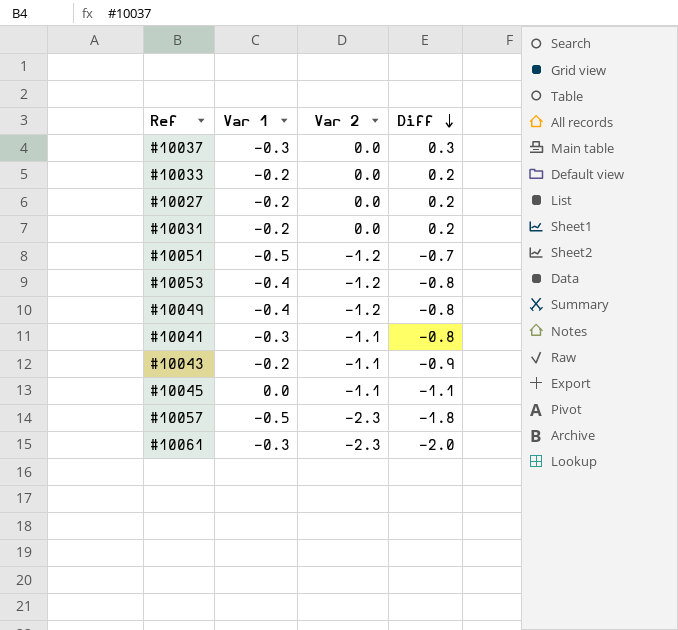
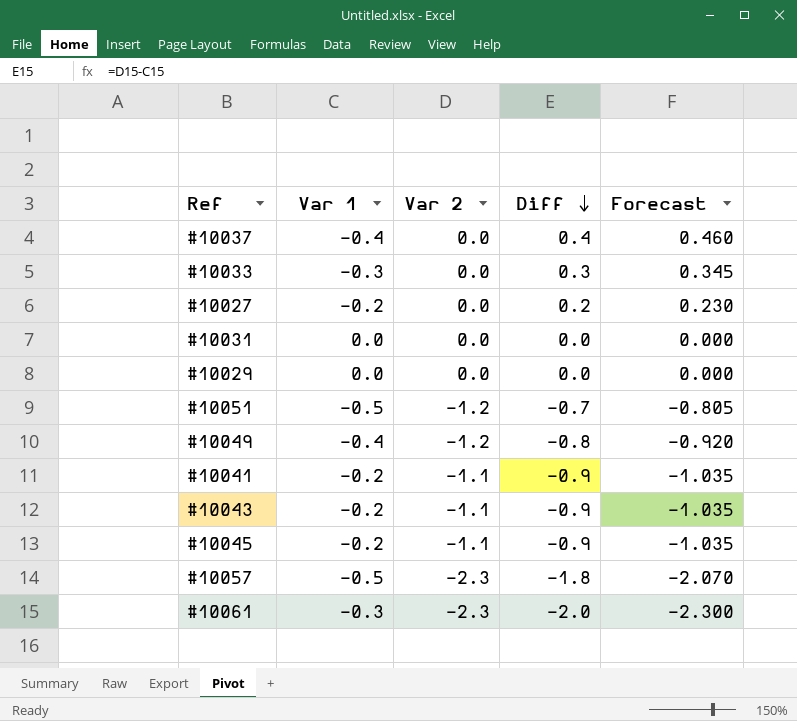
column Forecast | formula: none -> [Diff] * 1.15
row #10053: -0.4 | -1.2 | -0.8 -> none
#10037 | Var 1: -0.3 -> -0.4
#10037 | Diff: 0.3 -> 0.4
#10033 | Var 1: -0.2 -> -0.3
#10033 | Diff: 0.2 -> 0.3
#10031 | Var 1: -0.2 -> 0.0
#10031 | Diff: 0.2 -> 0.0
row #10029: none -> 0.0 | 0.0 | 0.0 | 0.000
#10041 | Var 1: -0.3 -> -0.2
#10041 | Diff: -0.8 -> -0.9
#10045 | Var 1: 0.0 -> -0.2
#10045 | Diff: -1.1 -> -0.9

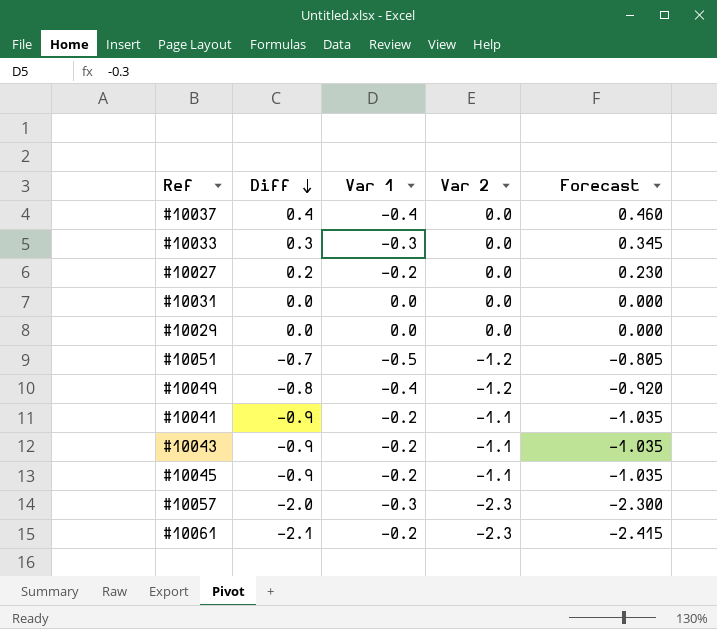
column Diff | position: 4 -> 2
#10057 | Diff: -1.8 -> -2.0
#10057 | Var 1: -0.5 -> -0.3
#10057 | Forecast: -2.070 -> -2.300
#10061 | Diff: -2.0 -> -2.1
#10061 | Var 1: -0.3 -> -0.2
#10061 | Forecast: -2.300 -> -2.415

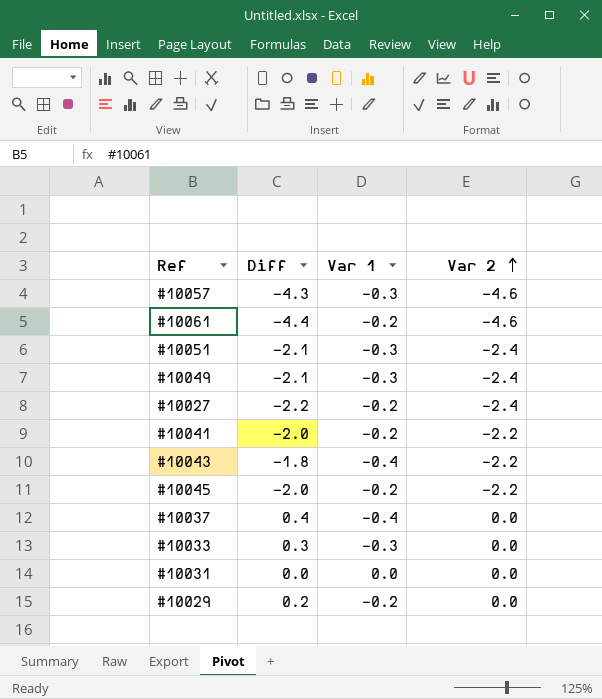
row order: Diff descending -> Var 2 ascending
column Forecast | formula: [Diff] * 1.15 -> none
#10057 | Diff: -2.0 -> -4.3
#10057 | Var 2: -2.3 -> -4.6
#10061 | Diff: -2.1 -> -4.4
#10061 | Var 2: -2.3 -> -4.6
#10051 | Diff: -0.7 -> -2.1
#10051 | Var 1: -0.5 -> -0.3
#10051 | Var 2: -1.2 -> -2.4
#10049 | Diff: -0.8 -> -2.1
#10049 | Var 1: -0.4 -> -0.3
#10049 | Var 2: -1.2 -> -2.4
#10027 | Diff: 0.2 -> -2.2
#10027 | Var 2: 0.0 -> -2.4
#10041 | Diff: -0.9 -> -2.0
#10041 | Var 2: -1.1 -> -2.2
#10043 | Diff: -0.9 -> -1.8
#10043 | Var 1: -0.2 -> -0.4
#10043 | Var 2: -1.1 -> -2.2
#10045 | Diff: -0.9 -> -2.0
#10045 | Var 2: -1.1 -> -2.2
#10029 | Diff: 0.0 -> 0.2
#10029 | Var 1: 0.0 -> -0.2

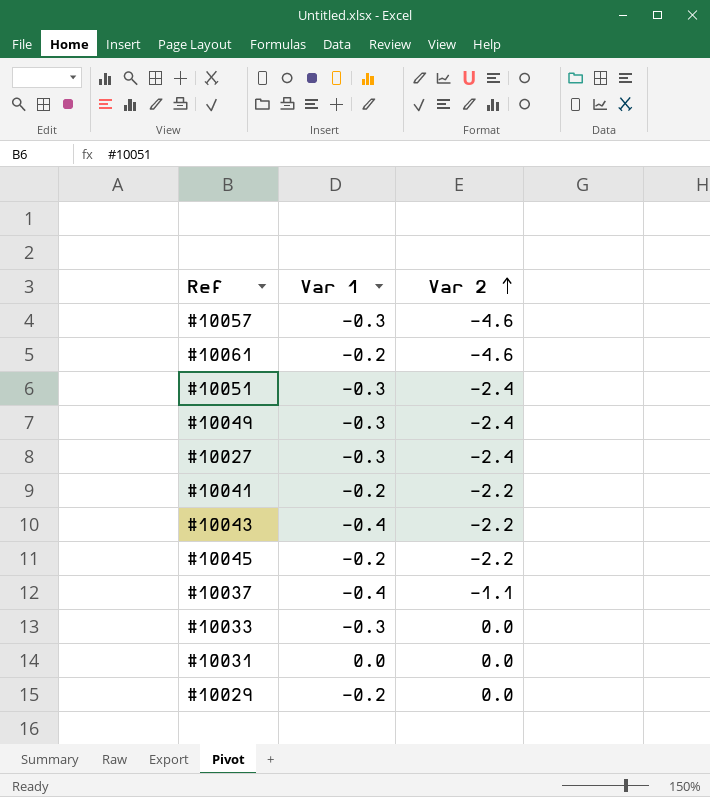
column Diff | formula: [Var 2] - [Var 1] -> none
#10027 | Var 1: -0.2 -> -0.3
#10037 | Var 2: 0.0 -> -1.1

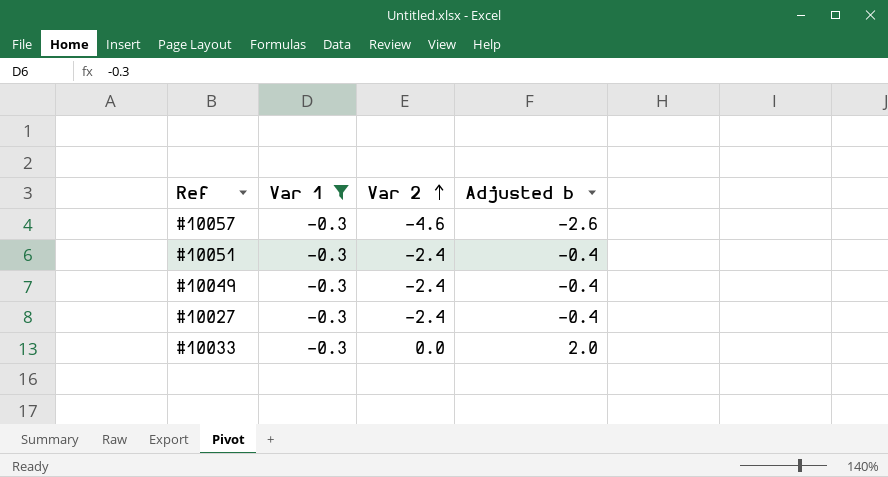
filter: none -> Var 1 = -0.3
column Adjusted b | formula: none -> [Var 2] + 2

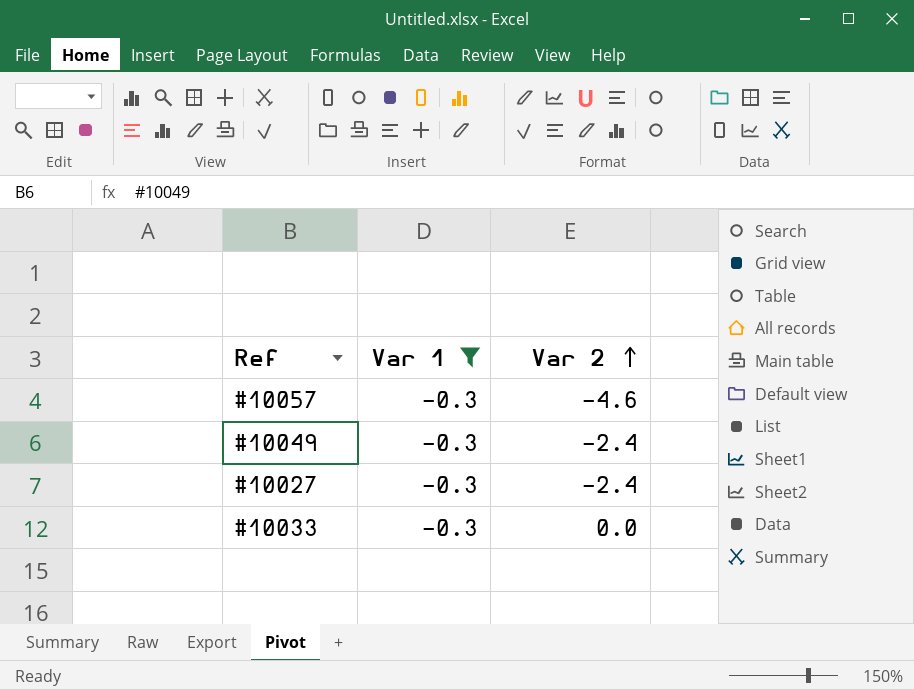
column Adjusted b | formula: [Var 2] + 2 -> none
row #10051: -0.3 | -2.4 | -0.4 -> none

